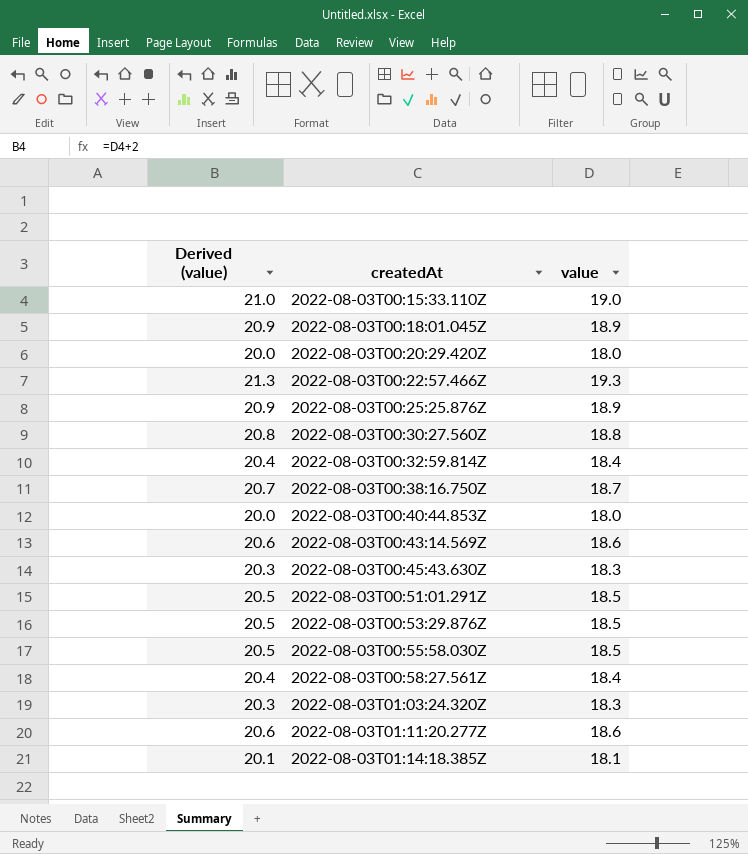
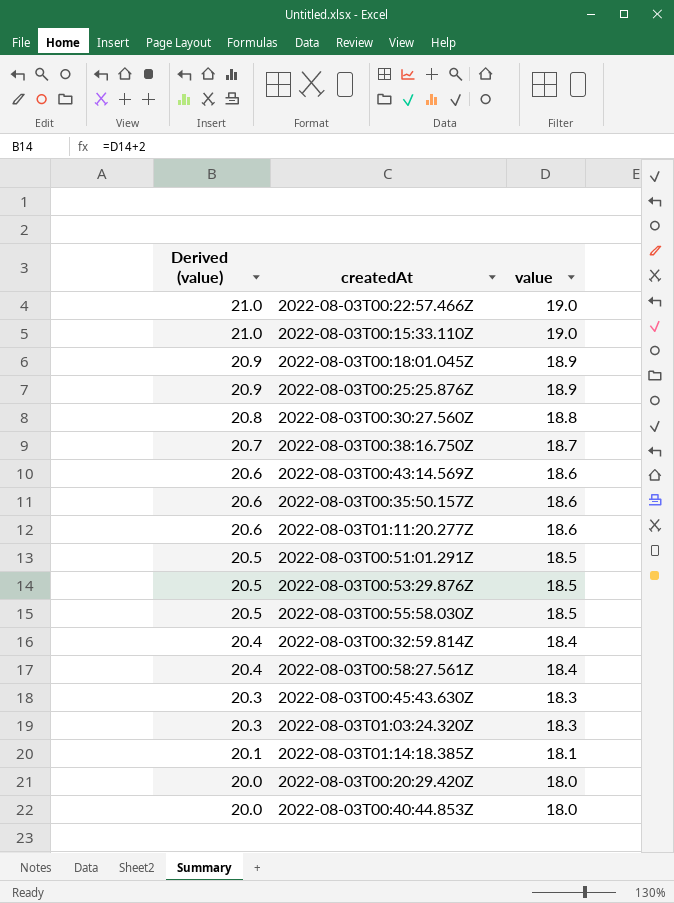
row order: createdAt ascending -> Derived (value) descending
2022-08-03T00:22:57.466Z | Derived (value): 21.3 -> 21.0
2022-08-03T00:22:57.466Z | value: 19.3 -> 19.0
row 2022-08-03T00:35:50.157Z: none -> 20.6 | 18.6

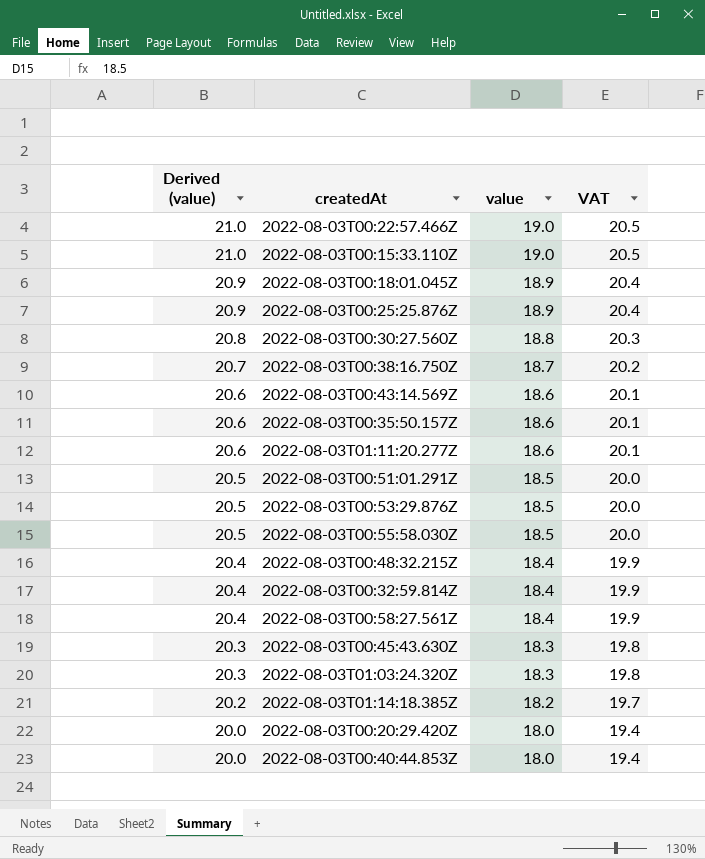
column VAT | formula: none -> [value] * 1.08
row 2022-08-03T00:48:32.215Z: none -> 20.4 | 18.4 | 19.9
2022-08-03T01:14:18.385Z | Derived (value): 20.1 -> 20.2
2022-08-03T01:14:18.385Z | value: 18.1 -> 18.2

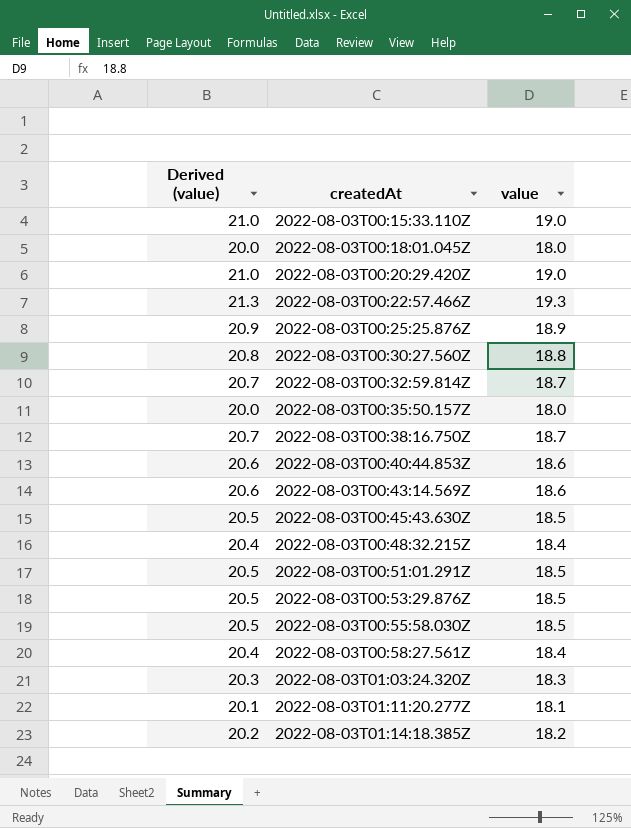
row order: Derived (value) descending -> createdAt ascending
column VAT | formula: [value] * 1.08 -> none
2022-08-03T00:18:01.045Z | Derived (value): 20.9 -> 20.0
2022-08-03T00:18:01.045Z | value: 18.9 -> 18.0
2022-08-03T00:20:29.420Z | Derived (value): 20.0 -> 21.0
2022-08-03T00:20:29.420Z | value: 18.0 -> 19.0
2022-08-03T00:22:57.466Z | Derived (value): 21.0 -> 21.3
2022-08-03T00:22:57.466Z | value: 19.0 -> 19.3
2022-08-03T00:32:59.814Z | Derived (value): 20.4 -> 20.7
2022-08-03T00:32:59.814Z | value: 18.4 -> 18.7
2022-08-03T00:35:50.157Z | Derived (value): 20.6 -> 20.0
2022-08-03T00:35:50.157Z | value: 18.6 -> 18.0
2022-08-03T00:40:44.853Z | Derived (value): 20.0 -> 20.6
2022-08-03T00:40:44.853Z | value: 18.0 -> 18.6
2022-08-03T00:45:43.630Z | Derived (value): 20.3 -> 20.5
2022-08-03T00:45:43.630Z | value: 18.3 -> 18.5
2022-08-03T01:11:20.277Z | Derived (value): 20.6 -> 20.1
2022-08-03T01:11:20.277Z | value: 18.6 -> 18.1

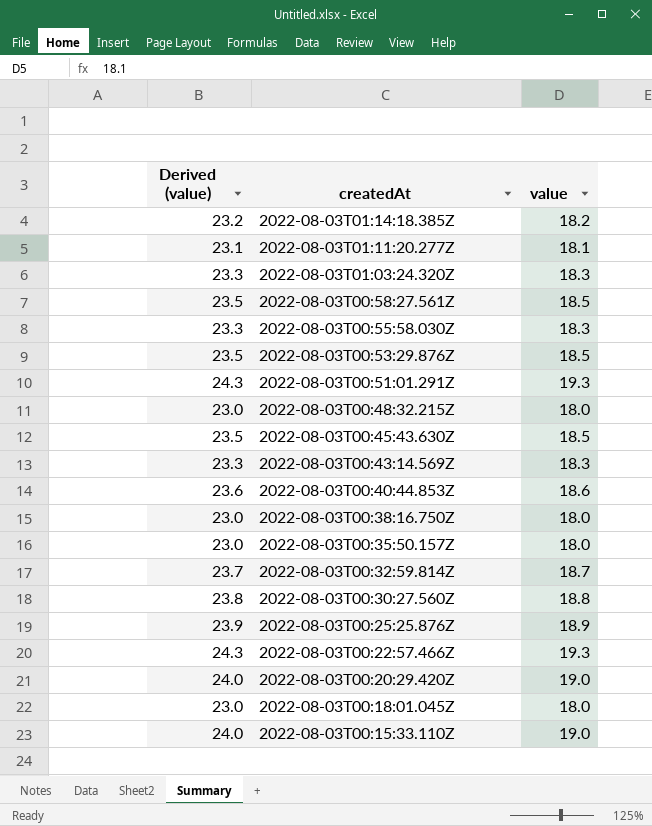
row order: createdAt ascending -> createdAt descending
column Derived (value) | formula: [value] + 2 -> [value] + 5
2022-08-03T00:58:27.561Z | value: 18.4 -> 18.5
2022-08-03T00:55:58.030Z | value: 18.5 -> 18.3
2022-08-03T00:51:01.291Z | value: 18.5 -> 19.3
2022-08-03T00:48:32.215Z | value: 18.4 -> 18.0
2022-08-03T00:43:14.569Z | value: 18.6 -> 18.3
2022-08-03T00:38:16.750Z | value: 18.7 -> 18.0

